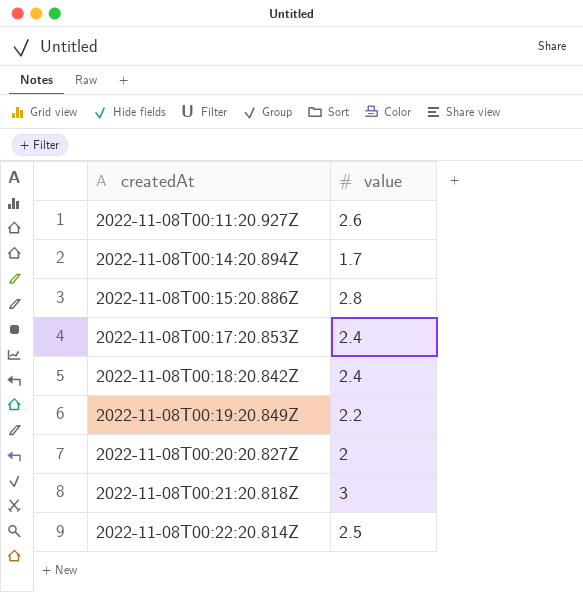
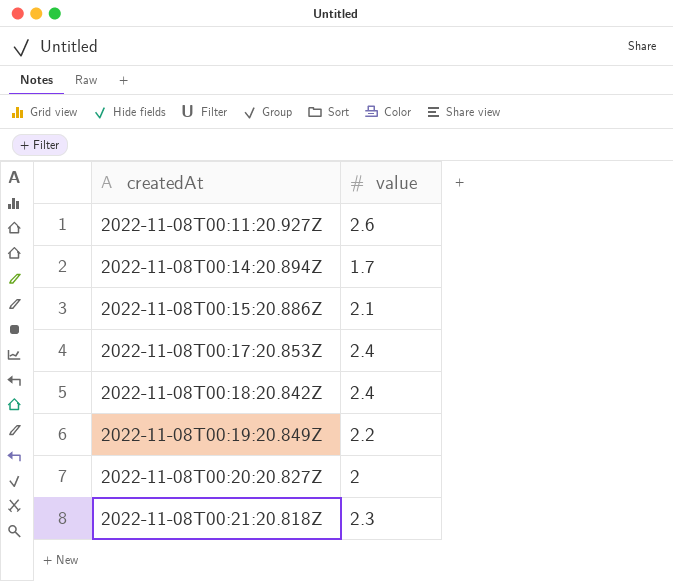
row 2022-11-08T00:22:20.814Z: 2.5 -> none
2022-11-08T00:15:20.886Z | value: 2.8 -> 2.1
2022-11-08T00:21:20.818Z | value: 3 -> 2.3

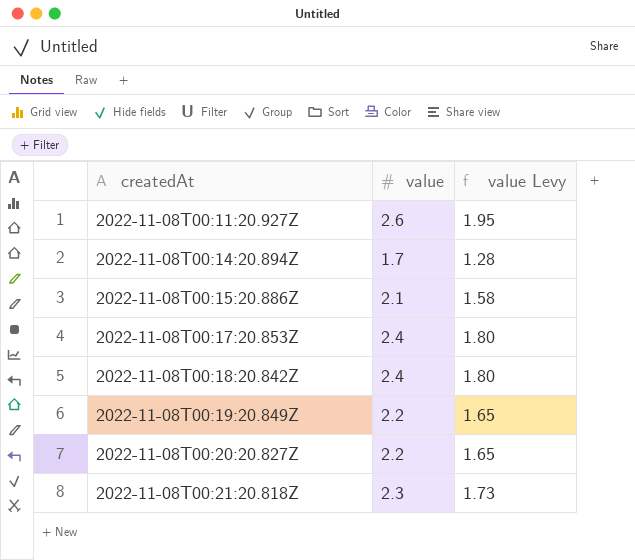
column value Levy | formula: none -> [value] * 0.75
2022-11-08T00:20:20.827Z | value: 2 -> 2.2

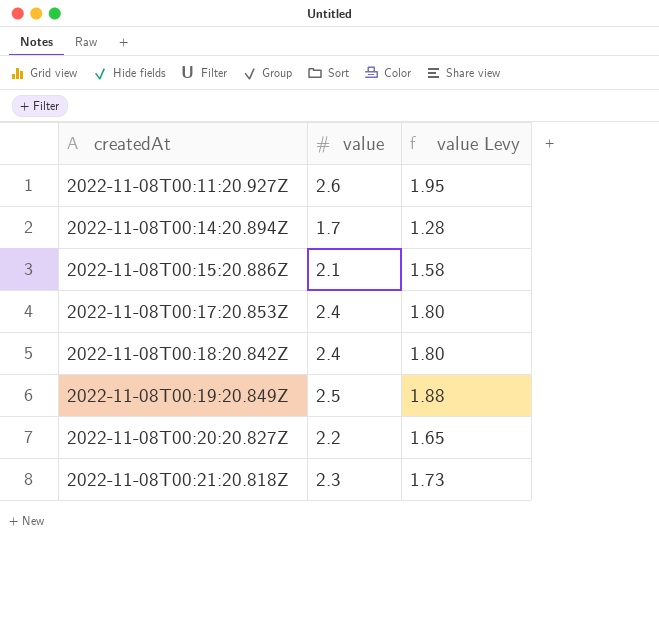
2022-11-08T00:19:20.849Z | value: 2.2 -> 2.5
2022-11-08T00:19:20.849Z | value Levy: 1.65 -> 1.88

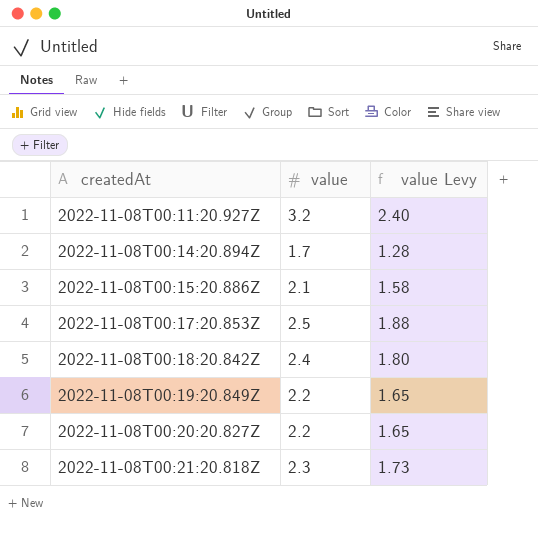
2022-11-08T00:11:20.927Z | value: 2.6 -> 3.2
2022-11-08T00:11:20.927Z | value Levy: 1.95 -> 2.40
2022-11-08T00:17:20.853Z | value: 2.4 -> 2.5
2022-11-08T00:17:20.853Z | value Levy: 1.80 -> 1.88
2022-11-08T00:19:20.849Z | value: 2.5 -> 2.2
2022-11-08T00:19:20.849Z | value Levy: 1.88 -> 1.65

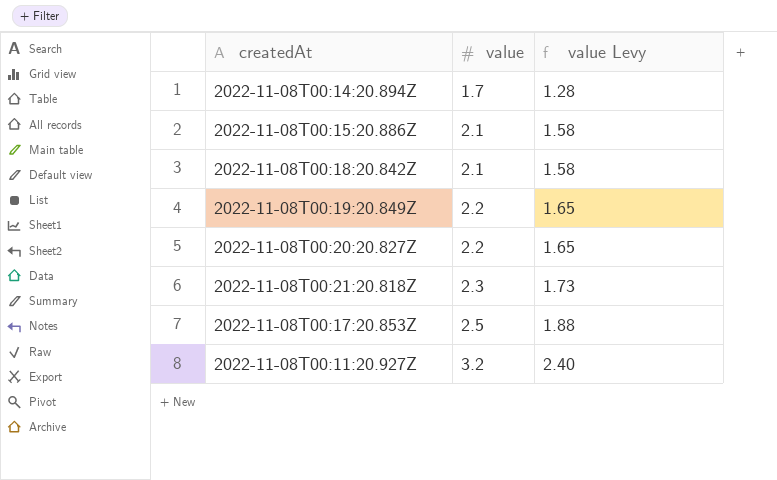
row order: createdAt ascending -> value ascending
2022-11-08T00:18:20.842Z | value: 2.4 -> 2.1
2022-11-08T00:18:20.842Z | value Levy: 1.80 -> 1.58

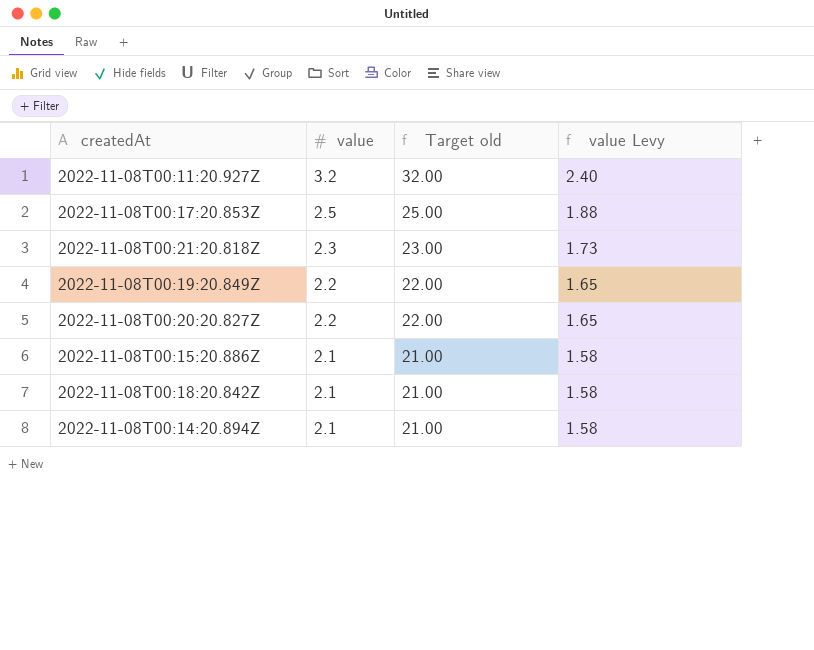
row order: value ascending -> value descending
column Target old | formula: none -> [value] * 10
2022-11-08T00:14:20.894Z | value: 1.7 -> 2.1
2022-11-08T00:14:20.894Z | value Levy: 1.28 -> 1.58

